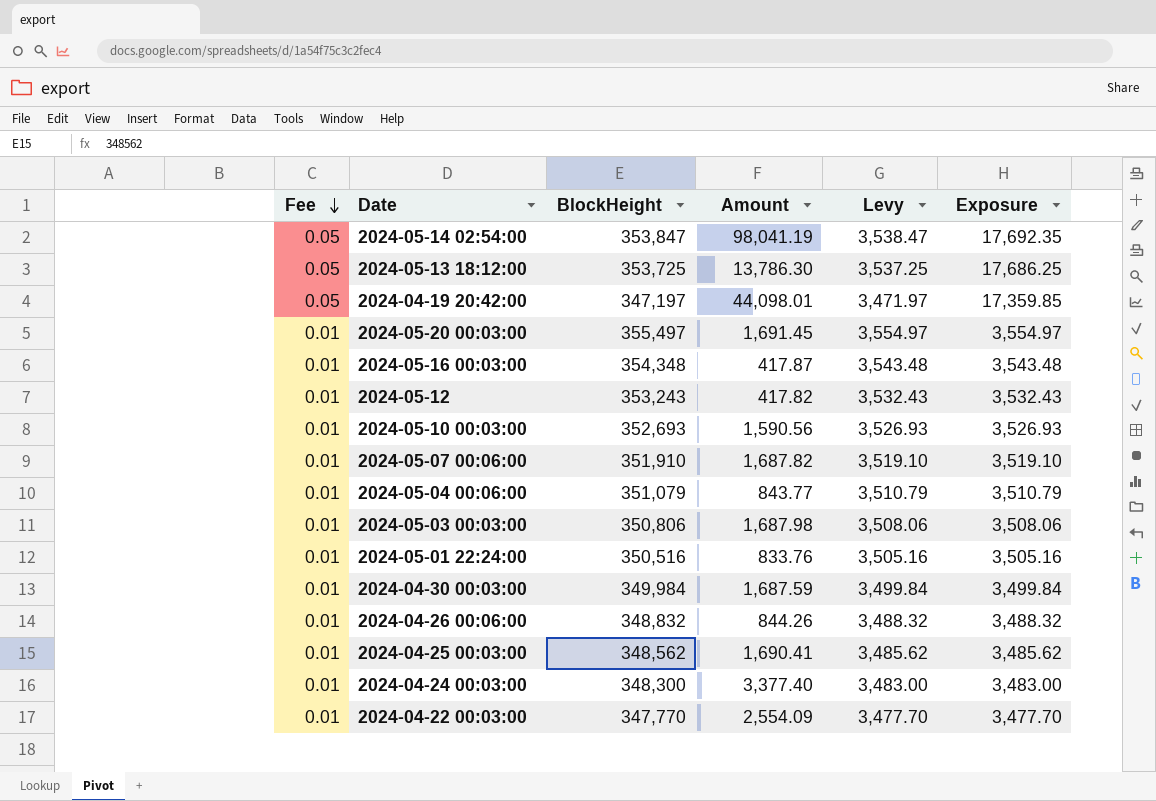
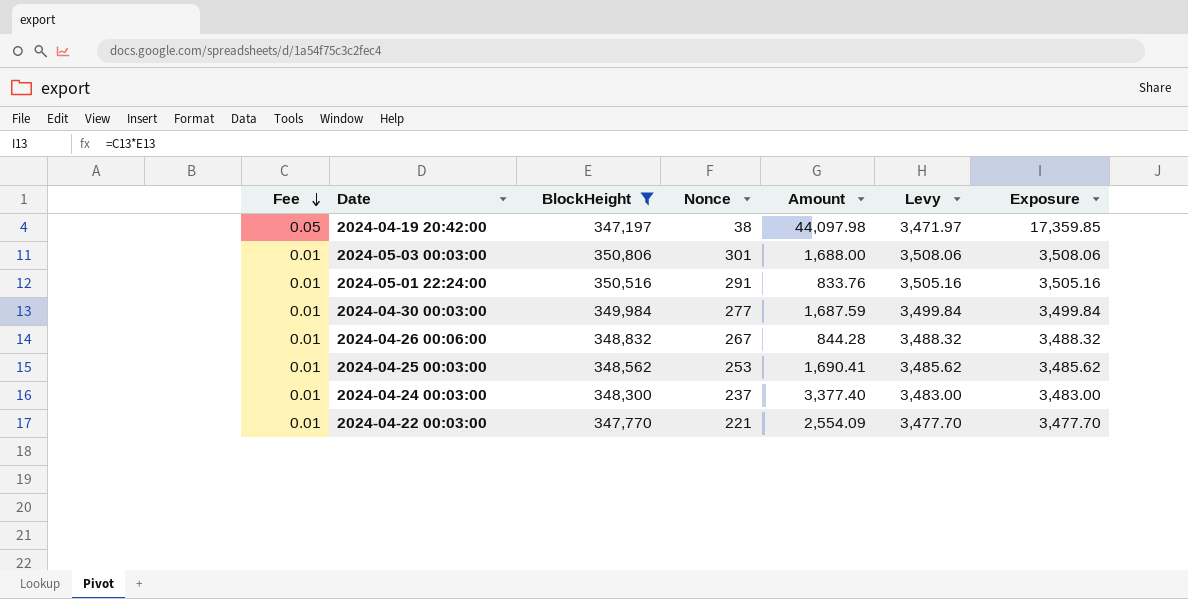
filter: none -> BlockHeight <= 350,806
column Nonce | position: none -> 4
2024-04-19 20:42:00 | Amount: 44,098.01 -> 44,097.98
2024-05-03 00:03:00 | Amount: 1,687.98 -> 1,688.00
2024-04-26 00:06:00 | Amount: 844.26 -> 844.28

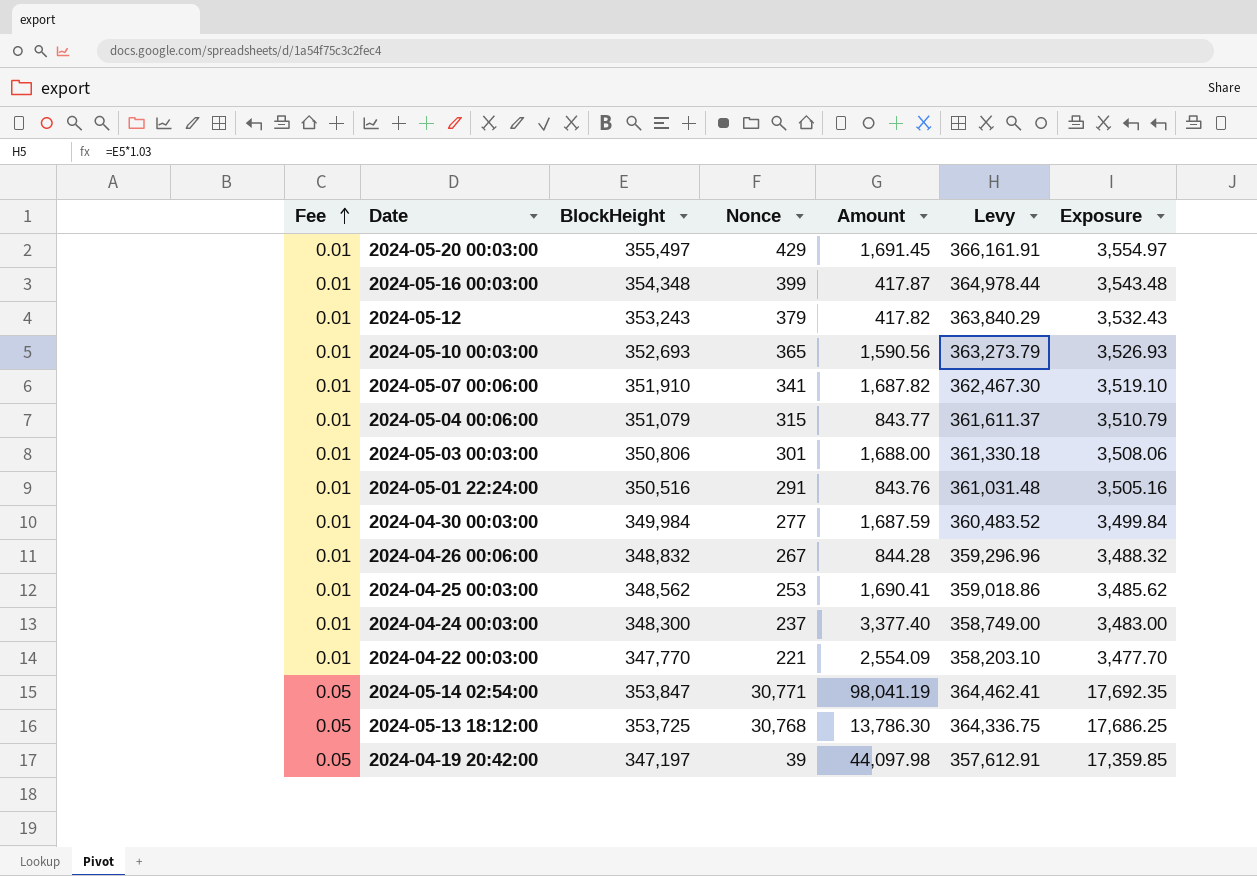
filter: BlockHeight <= 350,806 -> none
row order: Fee descending -> Fee ascending
column Levy | formula: [BlockHeight] * 0.01 -> [BlockHeight] * 1.03
2024-05-01 22:24:00 | Amount: 833.76 -> 843.76
2024-04-19 20:42:00 | Nonce: 38 -> 39

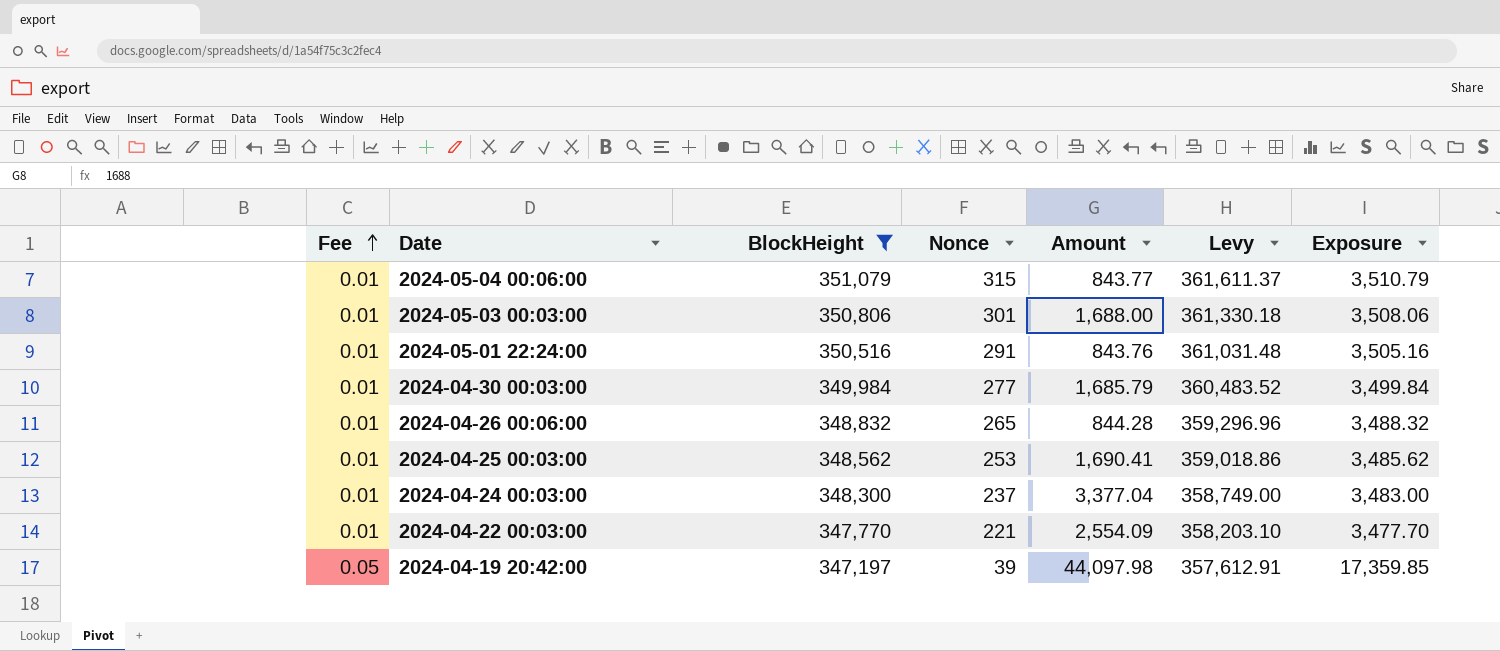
filter: none -> BlockHeight <= 351,079
2024-04-30 00:03:00 | Amount: 1,687.59 -> 1,685.79
2024-04-26 00:06:00 | Nonce: 267 -> 265
2024-04-24 00:03:00 | Amount: 3,377.40 -> 3,377.04

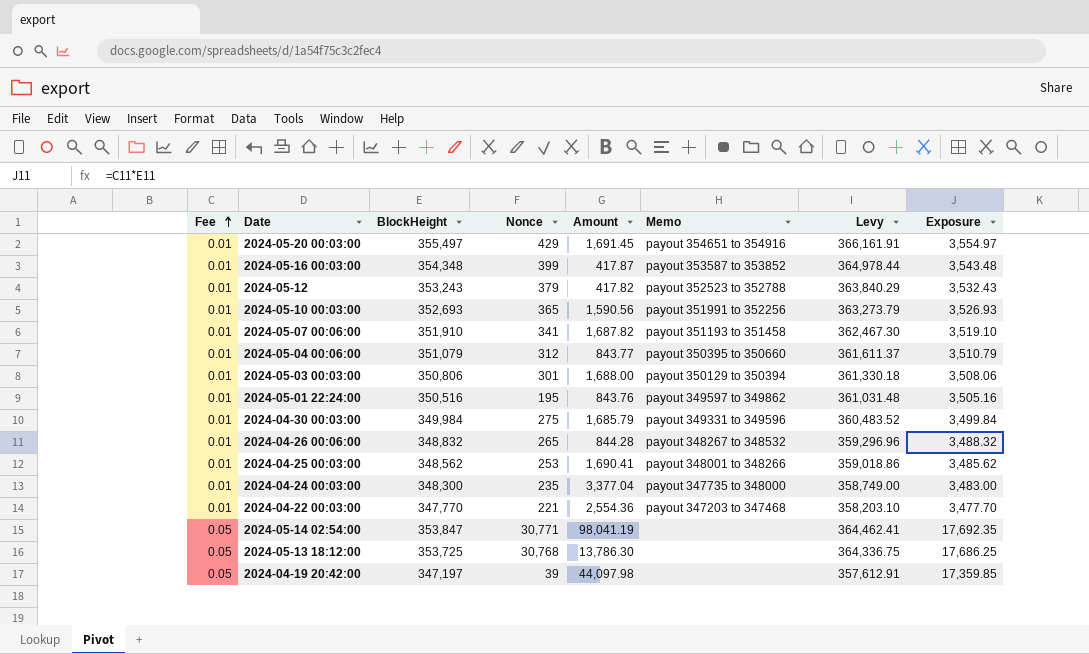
filter: BlockHeight <= 351,079 -> none
column Memo | position: none -> 6
2024-05-04 00:06:00 | Nonce: 315 -> 312
2024-05-01 22:24:00 | Nonce: 291 -> 195
2024-04-30 00:03:00 | Nonce: 277 -> 275
2024-04-24 00:03:00 | Nonce: 237 -> 235
2024-04-22 00:03:00 | Amount: 2,554.09 -> 2,554.36

